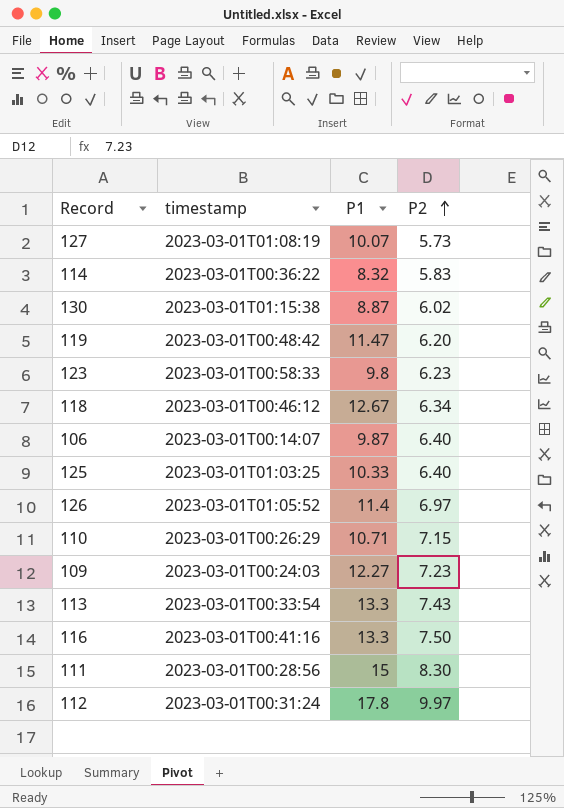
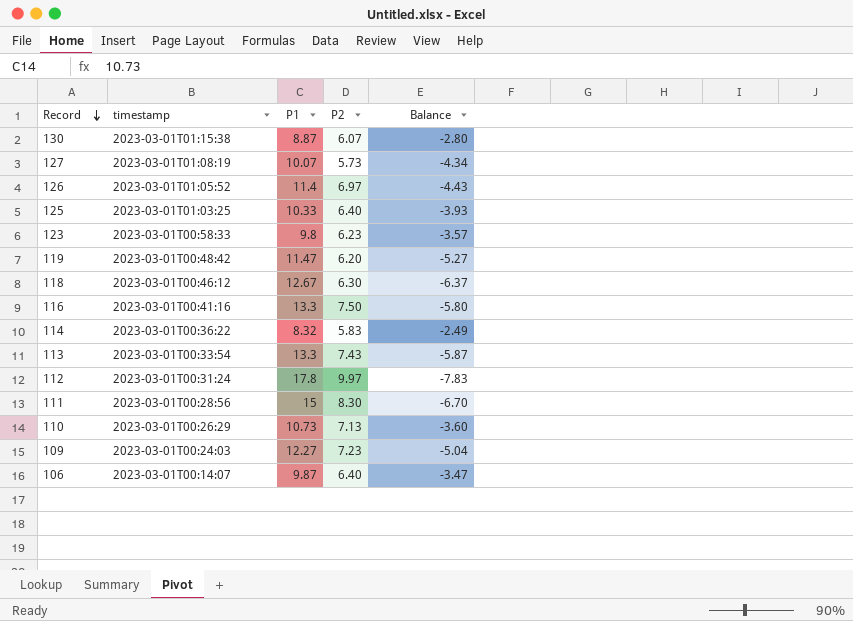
row order: P2 ascending -> Record descending
column Balance | formula: none -> [P2] - [P1]
130 | P2: 6.02 -> 6.07
118 | P2: 6.34 -> 6.30
110 | P1: 10.71 -> 10.73
110 | P2: 7.15 -> 7.13

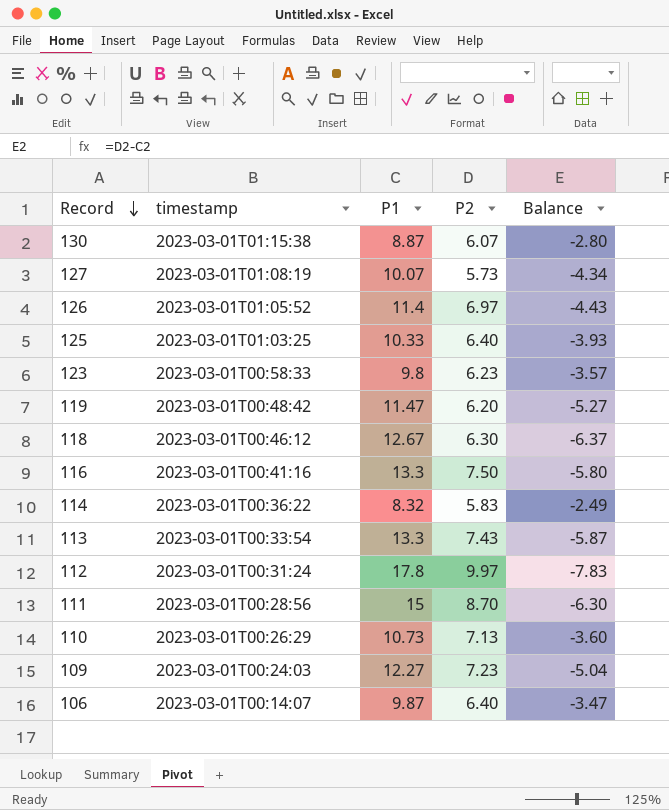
111 | P2: 8.30 -> 8.70
111 | Balance: -6.70 -> -6.30

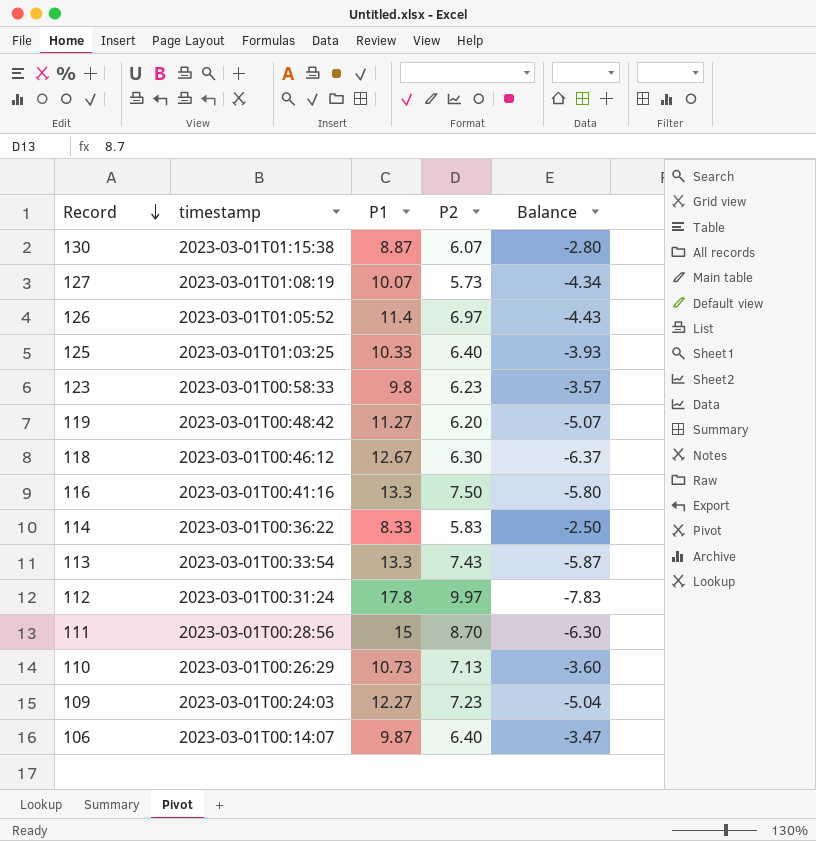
119 | P1: 11.47 -> 11.27
119 | Balance: -5.27 -> -5.07
114 | P1: 8.32 -> 8.33
114 | Balance: -2.49 -> -2.50

